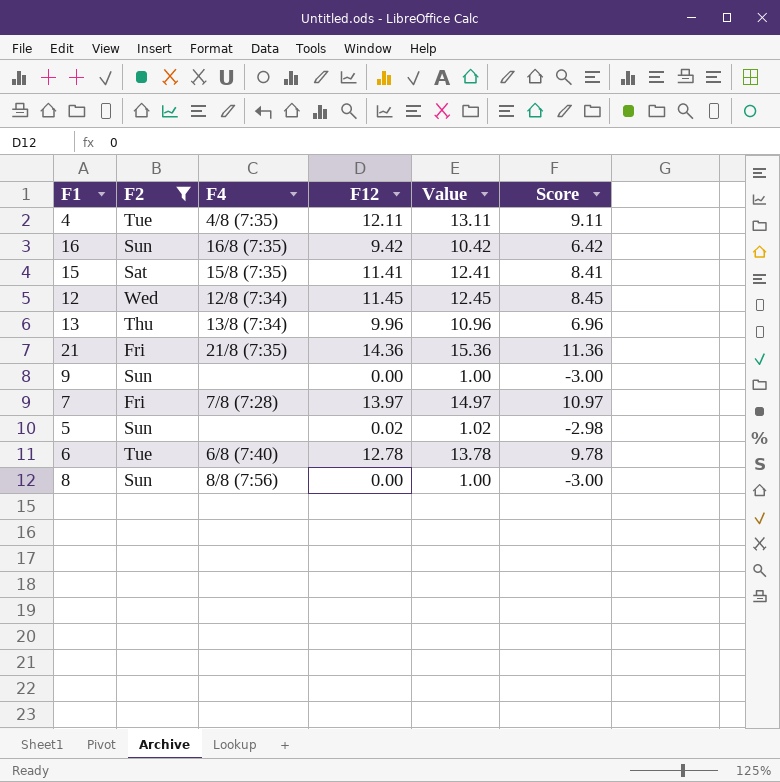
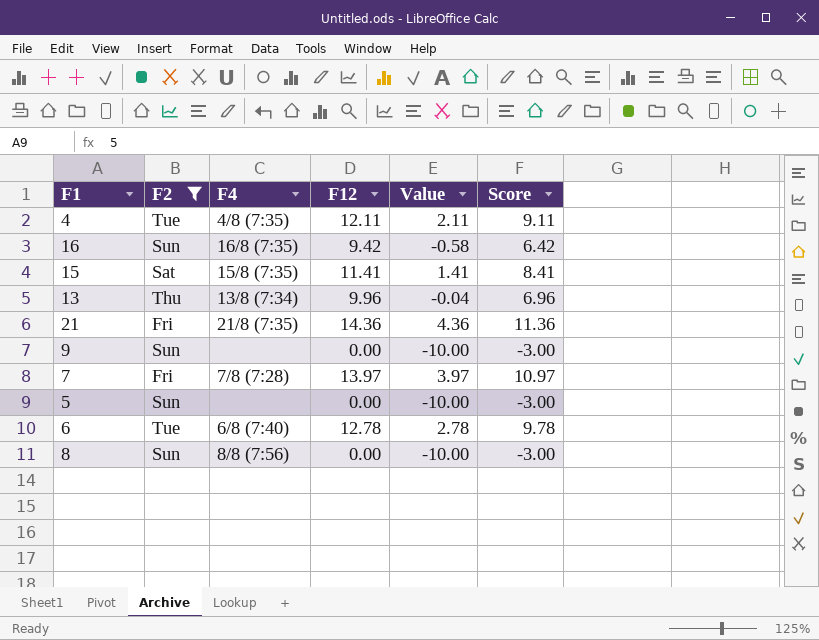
column Value | formula: [F12] + 1 -> [F12] - 10
row 12: Wed | 12/8 (7:34) | 11.45 | 12.45 | 8.45 -> none
5 | F12: 0.02 -> 0.00
5 | Score: -2.98 -> -3.00

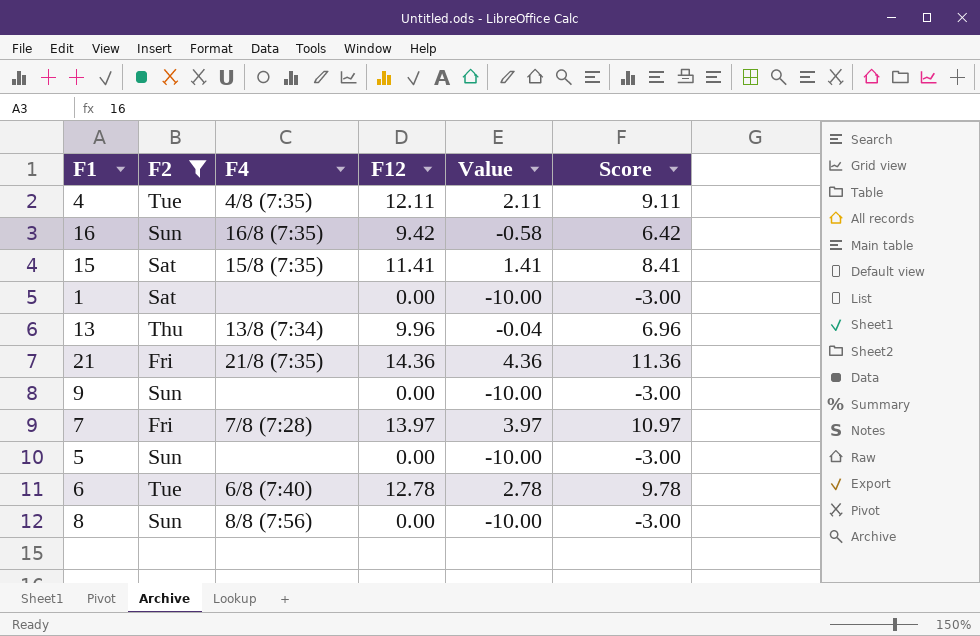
row 1: none -> Sat | none | 0.00 | -10.00 | -3.00

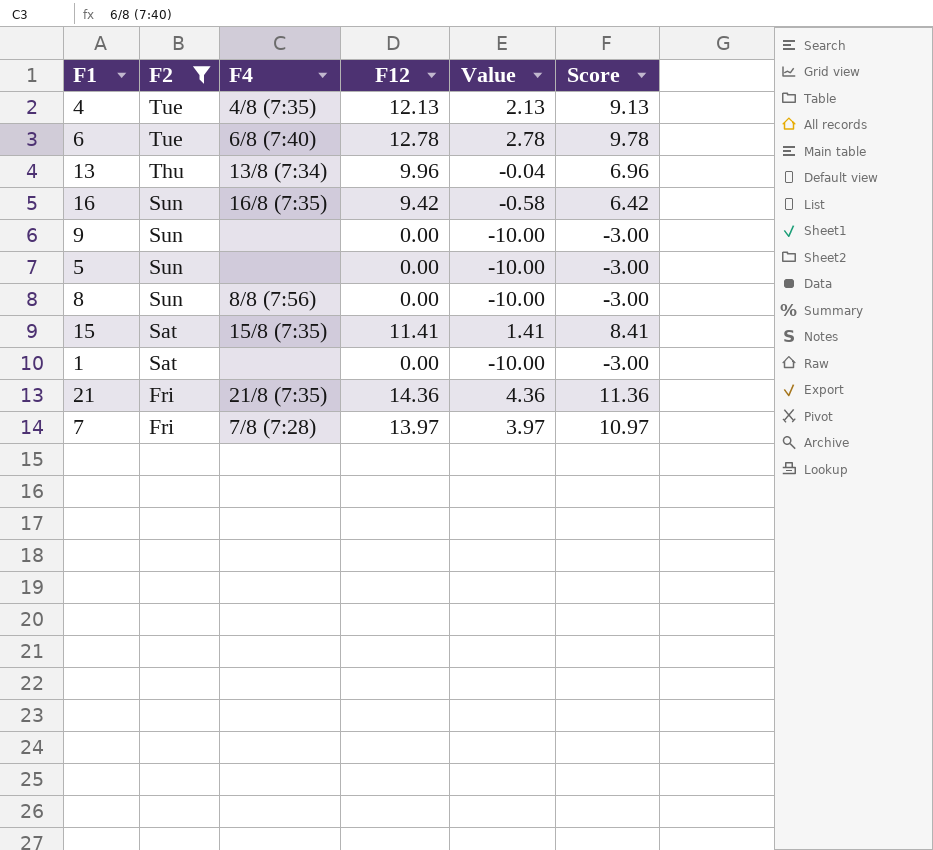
row order: none -> F2 descending
4 | F12: 12.11 -> 12.13
4 | Value: 2.11 -> 2.13
4 | Score: 9.11 -> 9.13

